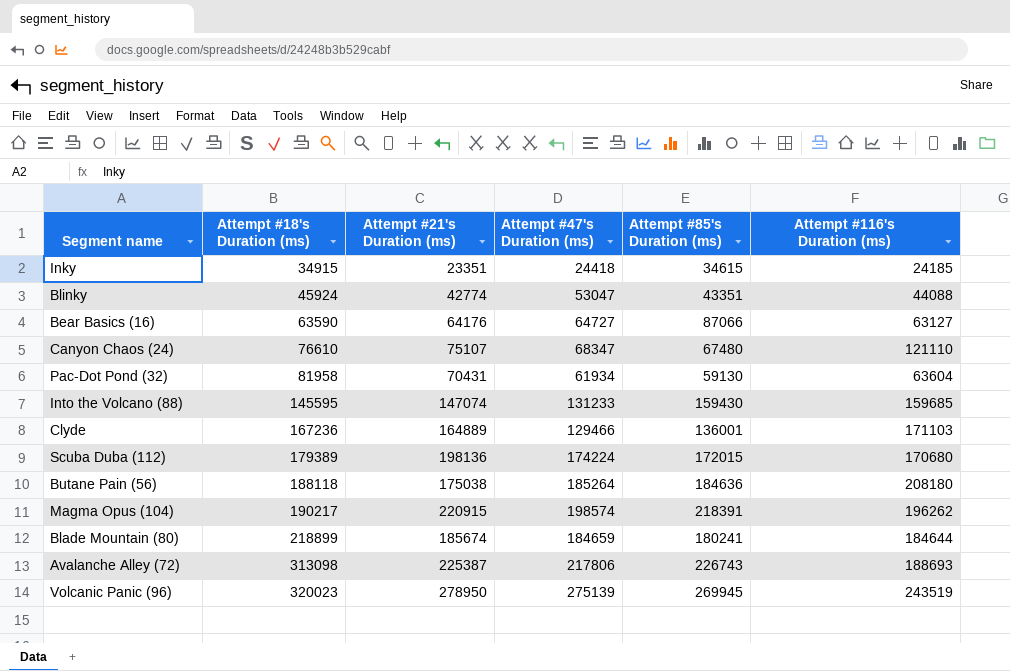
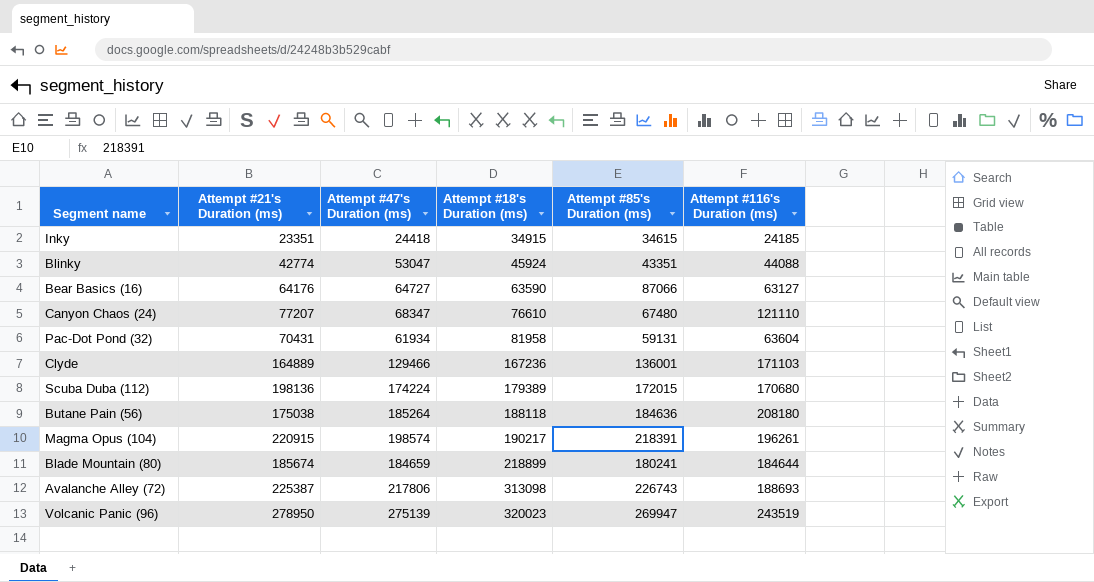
column Attempt #18's Duration (ms) | position: 2 -> 4
row Into the Volcano (88): 145595 | 147074 | 131233 | 159430 | 159685 -> none
Canyon Chaos (24) | Attempt #21's Duration (ms): 75107 -> 77207
Pac-Dot Pond (32) | Attempt #85's Duration (ms): 59130 -> 59131
Magma Opus (104) | Attempt #116's Duration (ms): 196262 -> 196261
Volcanic Panic (96) | Attempt #85's Duration (ms): 269945 -> 269947

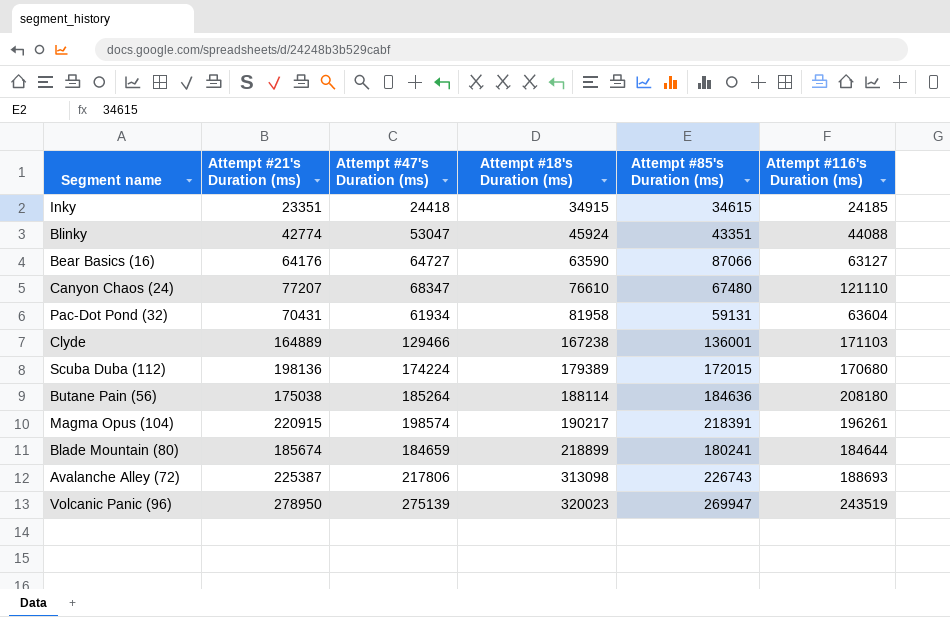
Clyde | Attempt #18's Duration (ms): 167236 -> 167238
Butane Pain (56) | Attempt #18's Duration (ms): 188118 -> 188114

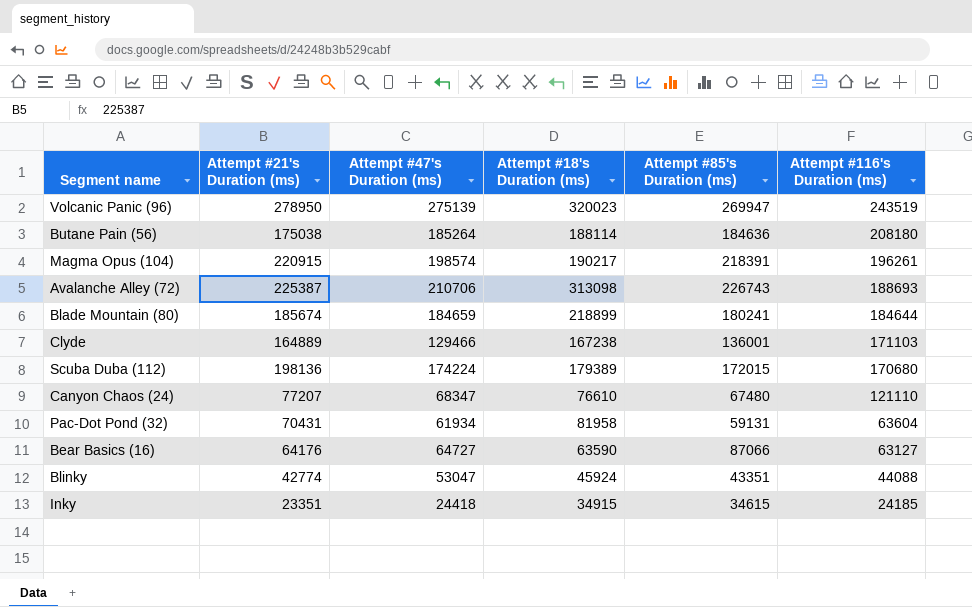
row order: Attempt #18's Duration (ms) ascending -> Attempt #116's Duration (ms) descending
Avalanche Alley (72) | Attempt #47's Duration (ms): 217806 -> 210706

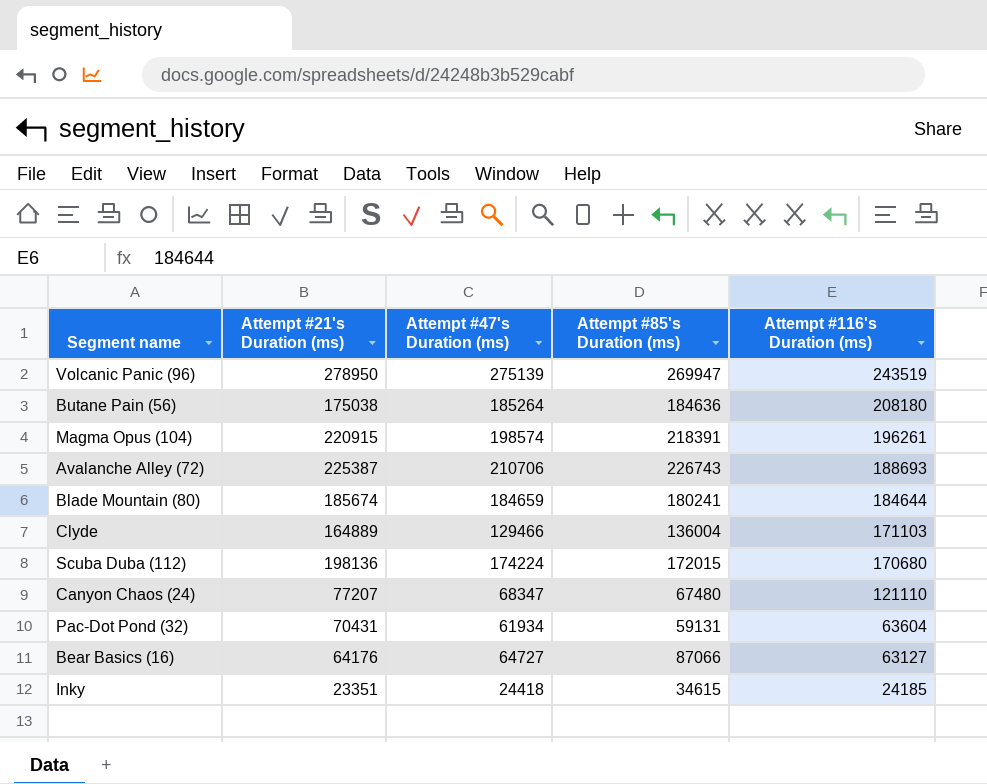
column Attempt #18's Duration (ms) | position: 4 -> none
row Blinky: 42774 | 53047 | 45924 | 43351 | 44088 -> none
Clyde | Attempt #85's Duration (ms): 136001 -> 136004

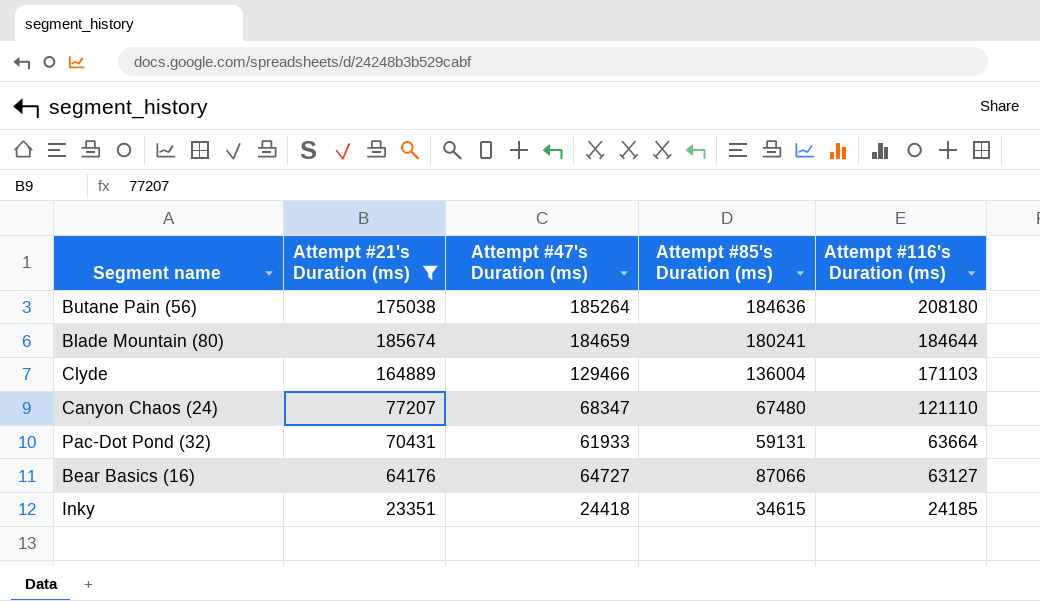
filter: none -> Attempt #21's Duration (ms) <= 185674
Pac-Dot Pond (32) | Attempt #47's Duration (ms): 61934 -> 61933
Pac-Dot Pond (32) | Attempt #116's Duration (ms): 63604 -> 63664

